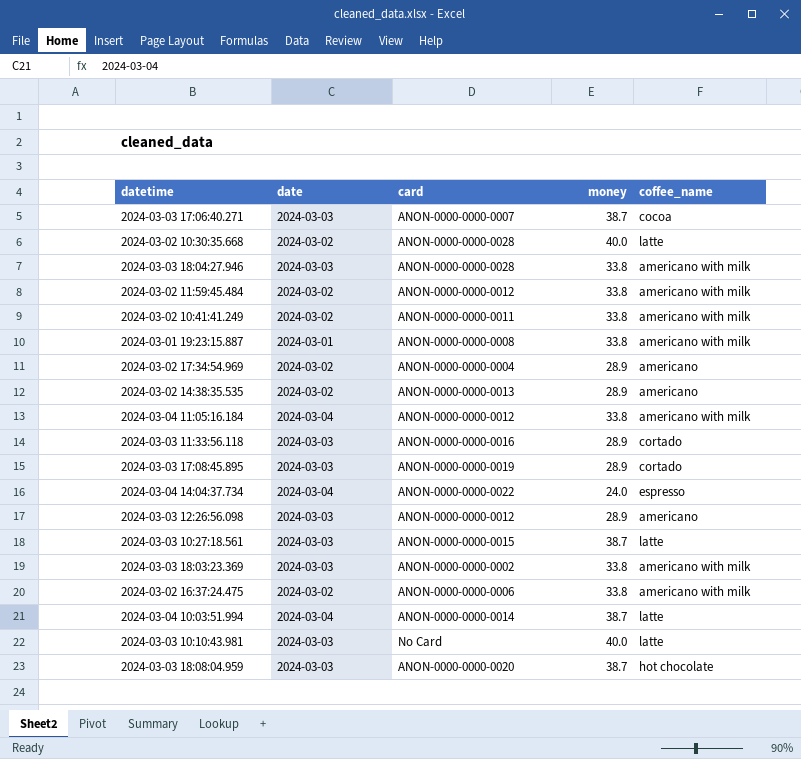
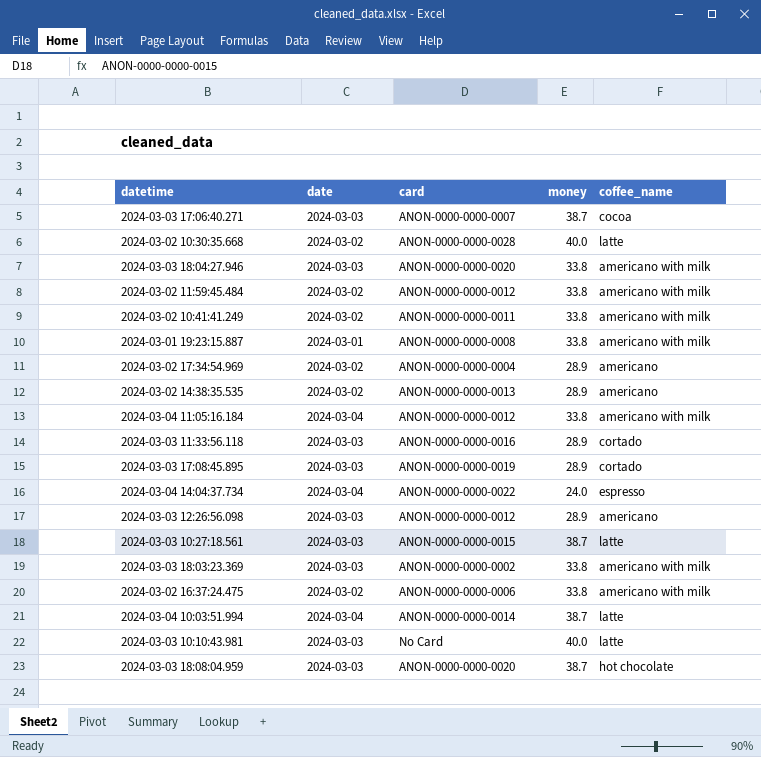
2024-03-03 18:04:27.946 | card: ANON-0000-0000-0028 -> ANON-0000-0000-0020

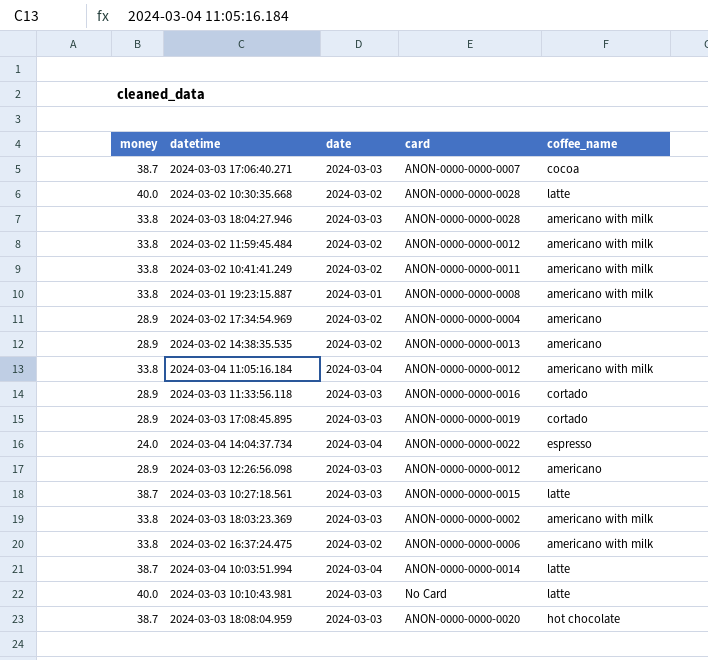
column money | position: 4 -> 1
2024-03-03 18:04:27.946 | card: ANON-0000-0000-0020 -> ANON-0000-0000-0028

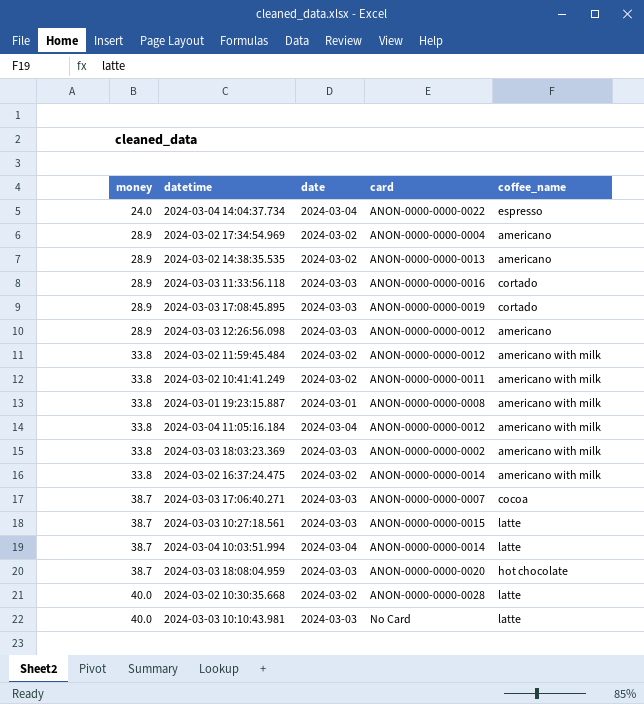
row order: none -> money ascending
row 2024-03-03 18:04:27.946: 33.8 | 2024-03-03 | ANON-0000-0000-0028 | americano with milk -> none
2024-03-02 16:37:24.475 | card: ANON-0000-0000-0006 -> ANON-0000-0000-0014

